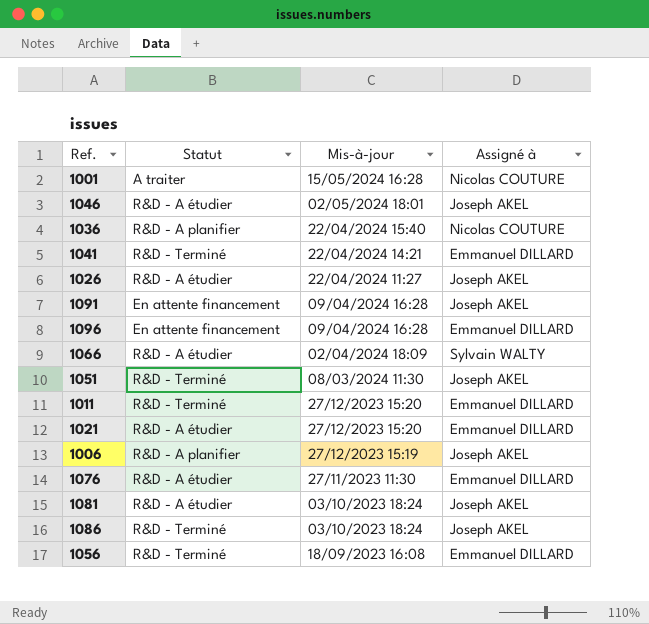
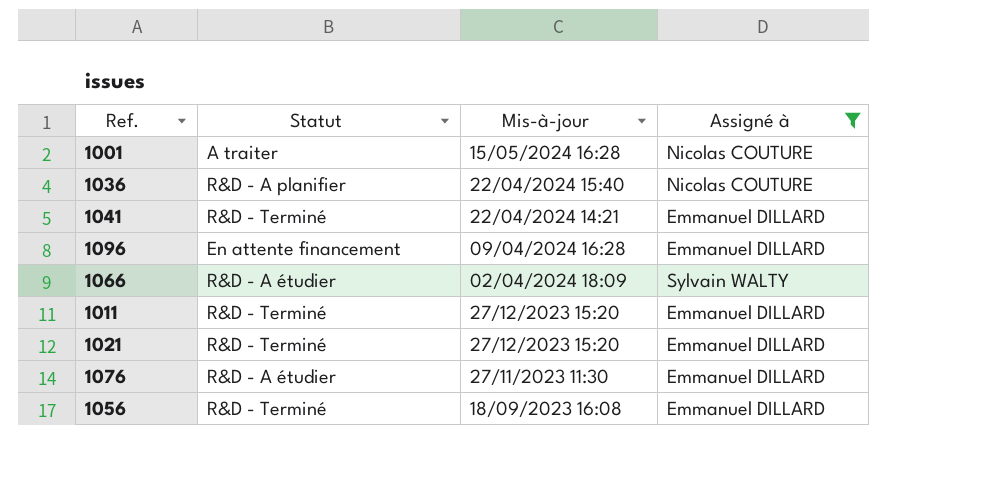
filter: none -> Assigné à != Joseph AKEL
1021 | Statut: R&D - A étudier -> R&D - Terminé

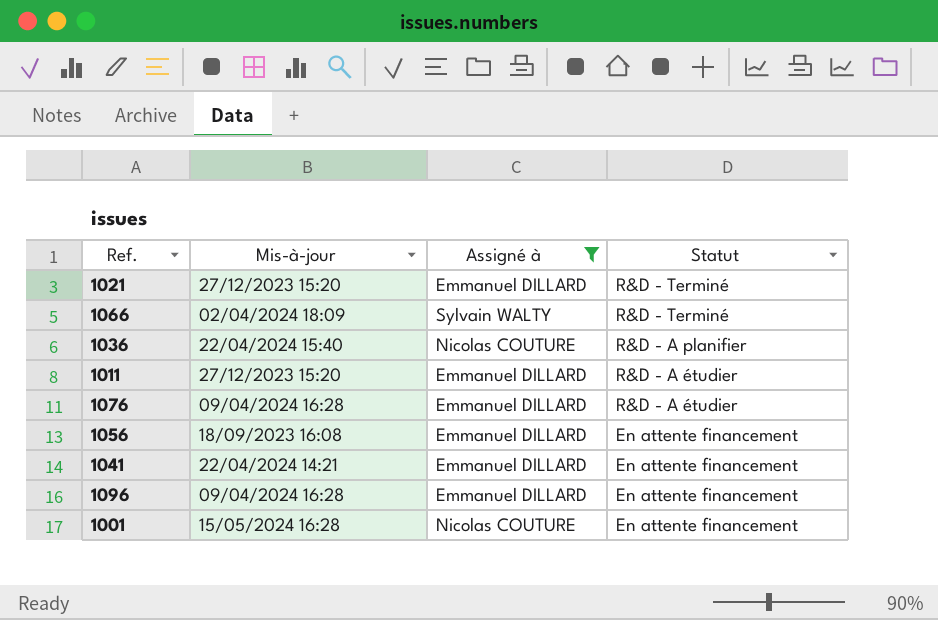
row order: Mis-à-jour descending -> Statut descending
column Statut | position: 2 -> 4
1066 | Statut: R&D - A étudier -> R&D - Terminé
1011 | Statut: R&D - Terminé -> R&D - A étudier
1076 | Mis-à-jour: 27/11/2023 11:30 -> 09/04/2024 16:28
1056 | Statut: R&D - Terminé -> En attente financement
1041 | Statut: R&D - Terminé -> En attente financement
1001 | Statut: A traiter -> En attente financement

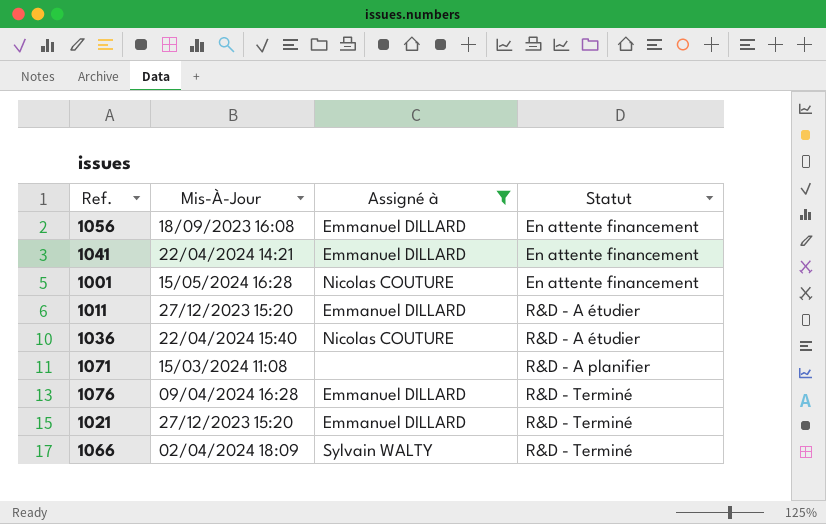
row order: Statut descending -> Statut ascending
column name: Mis-à-jour -> Mis-À-Jour
row 1096: 09/04/2024 16:28 | Emmanuel DILLARD | En attente financement -> none
1036 | Statut: R&D - A planifier -> R&D - A étudier
row 1071: none -> 15/03/2024 11:08 | none | R&D - A planifier
1076 | Statut: R&D - A étudier -> R&D - Terminé

